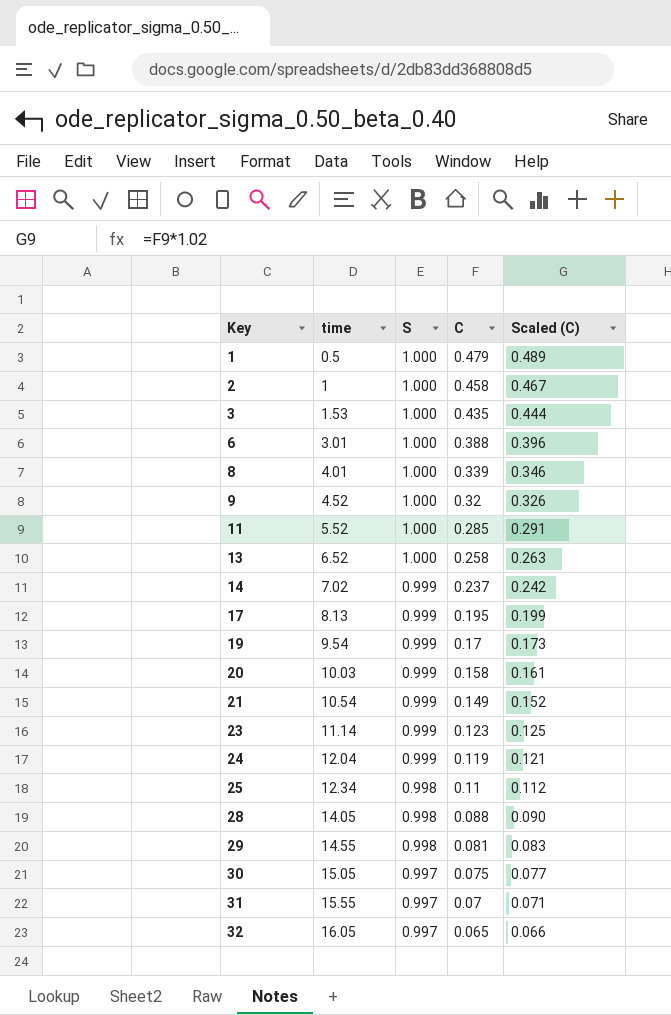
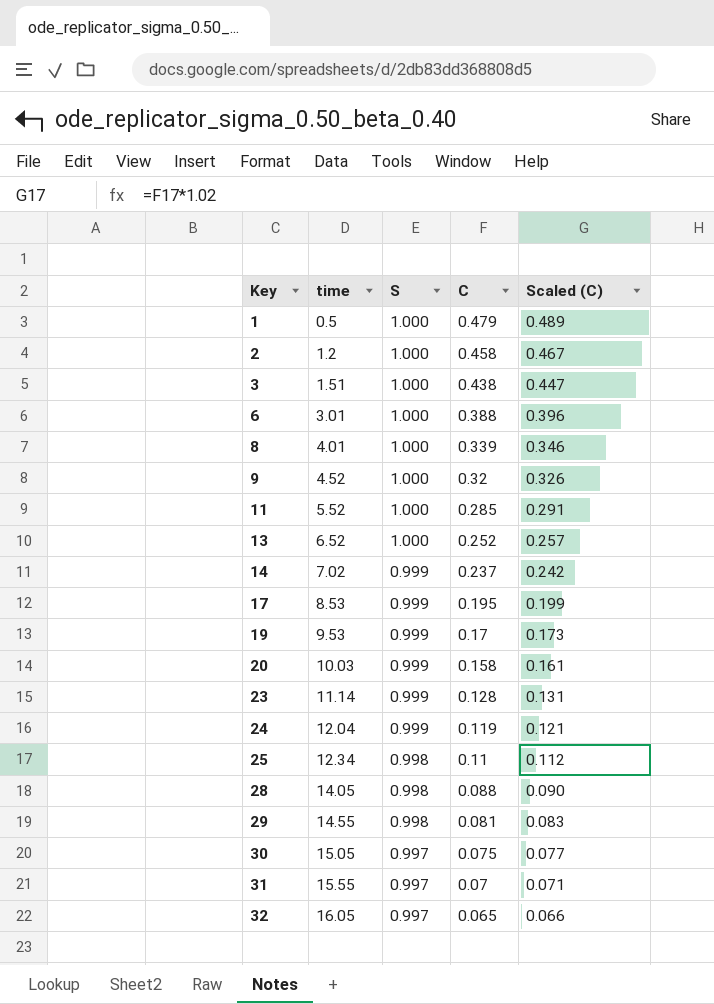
row 21: 10.54 | 0.999 | 0.149 | 0.152 -> none
2 | time: 1 -> 1.2
3 | time: 1.53 -> 1.51
3 | C: 0.435 -> 0.438
3 | Scaled (C): 0.444 -> 0.447
13 | C: 0.258 -> 0.252
13 | Scaled (C): 0.263 -> 0.257
17 | time: 8.13 -> 8.53
19 | time: 9.54 -> 9.53
23 | C: 0.123 -> 0.128
23 | Scaled (C): 0.125 -> 0.131

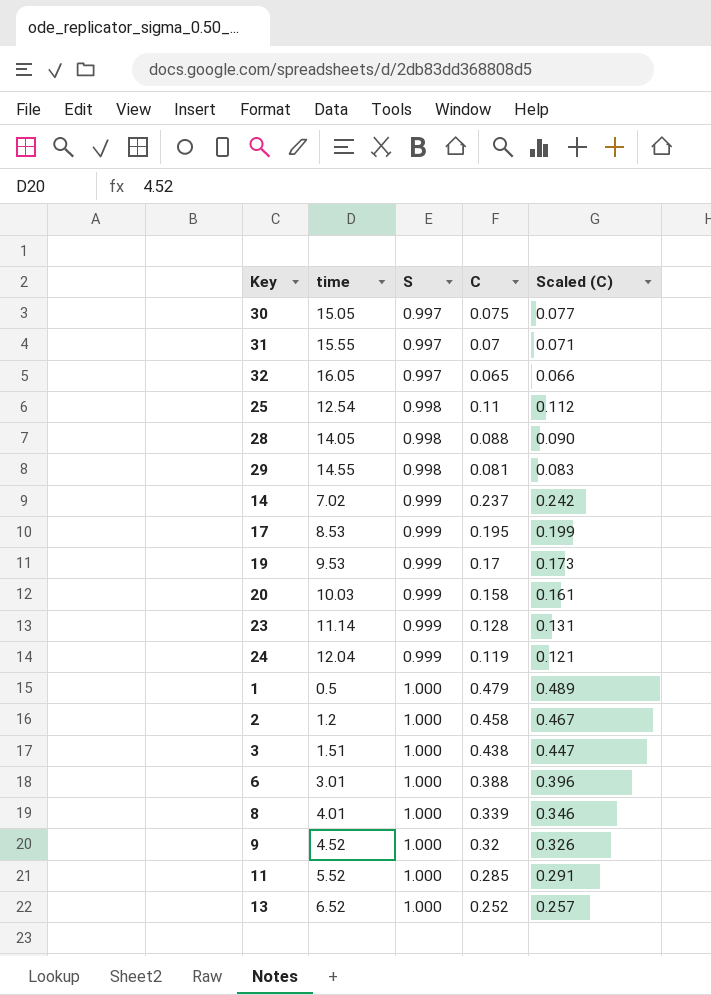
row order: Key ascending -> S ascending
25 | time: 12.34 -> 12.54

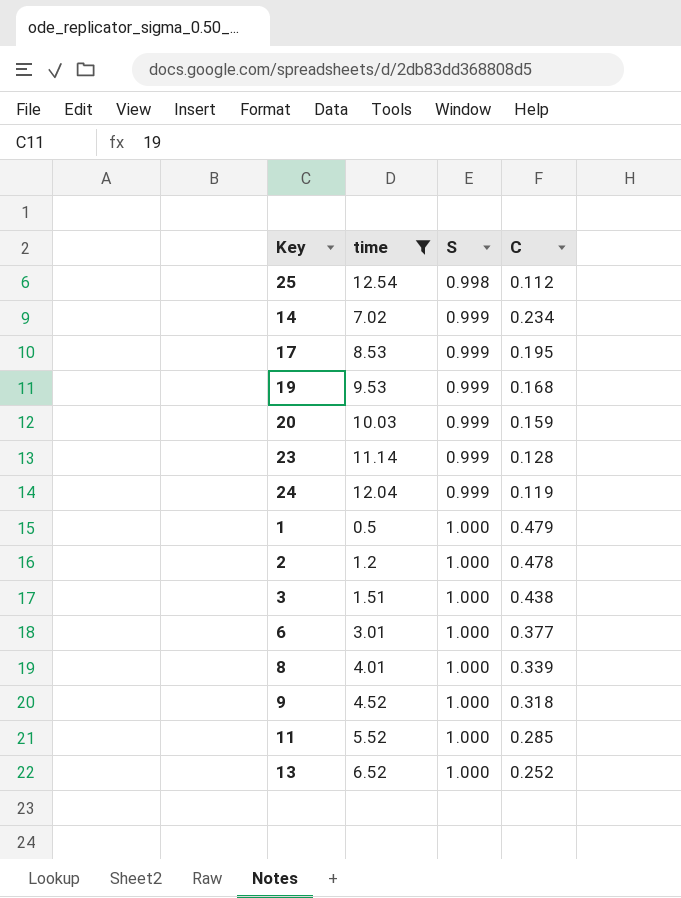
filter: none -> time <= 12.54
column Scaled (C) | formula: [C] * 1.02 -> none
25 | C: 0.11 -> 0.112
14 | C: 0.237 -> 0.234
19 | C: 0.17 -> 0.168
20 | C: 0.158 -> 0.159
2 | C: 0.458 -> 0.478
6 | C: 0.388 -> 0.377
9 | C: 0.32 -> 0.318

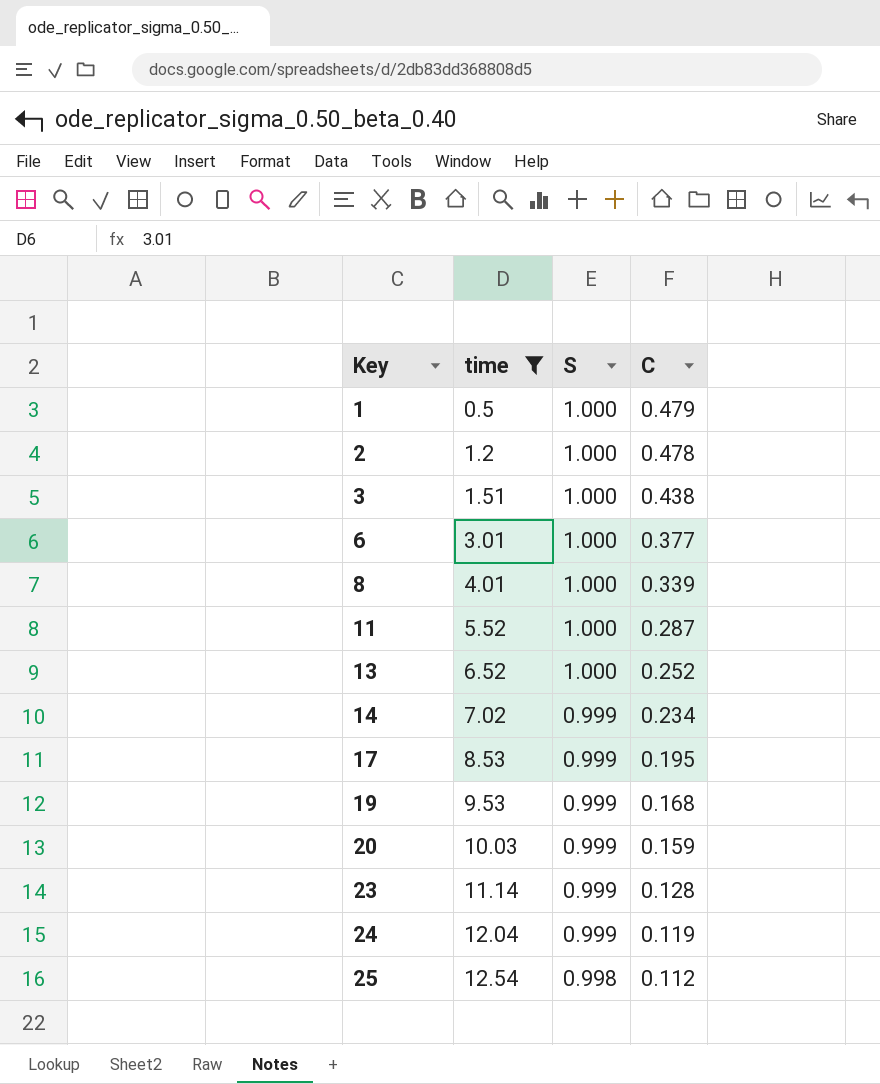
row order: S ascending -> Key ascending
row 9: 4.52 | 1.000 | 0.318 -> none
11 | C: 0.285 -> 0.287

